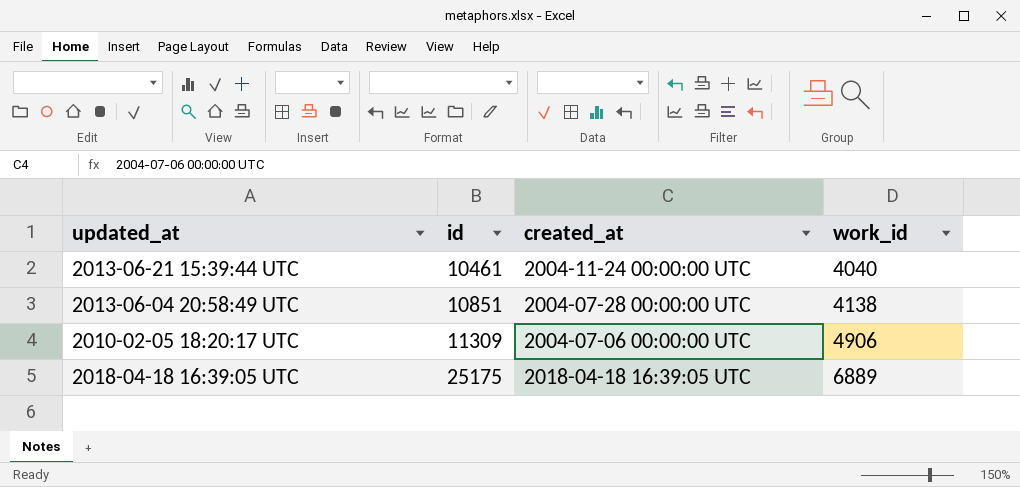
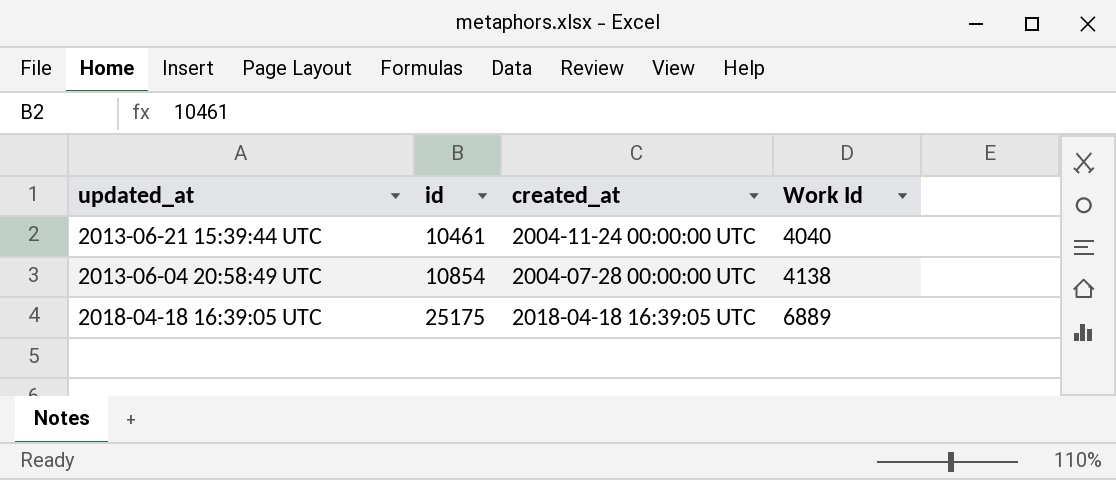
column name: work_id -> Work Id
row 2010-02-05 18:20:17 UTC: 11309 | 2004-07-06 00:00:00 UTC | 4906 -> none
2013-06-04 20:58:49 UTC | id: 10851 -> 10854

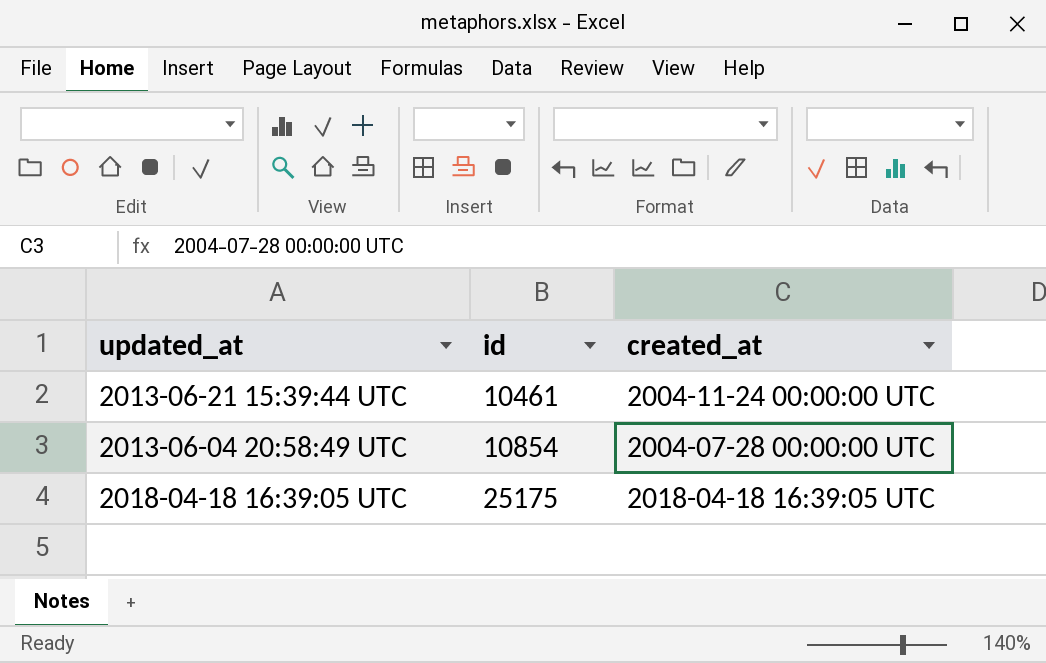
column Work Id | position: 4 -> none

